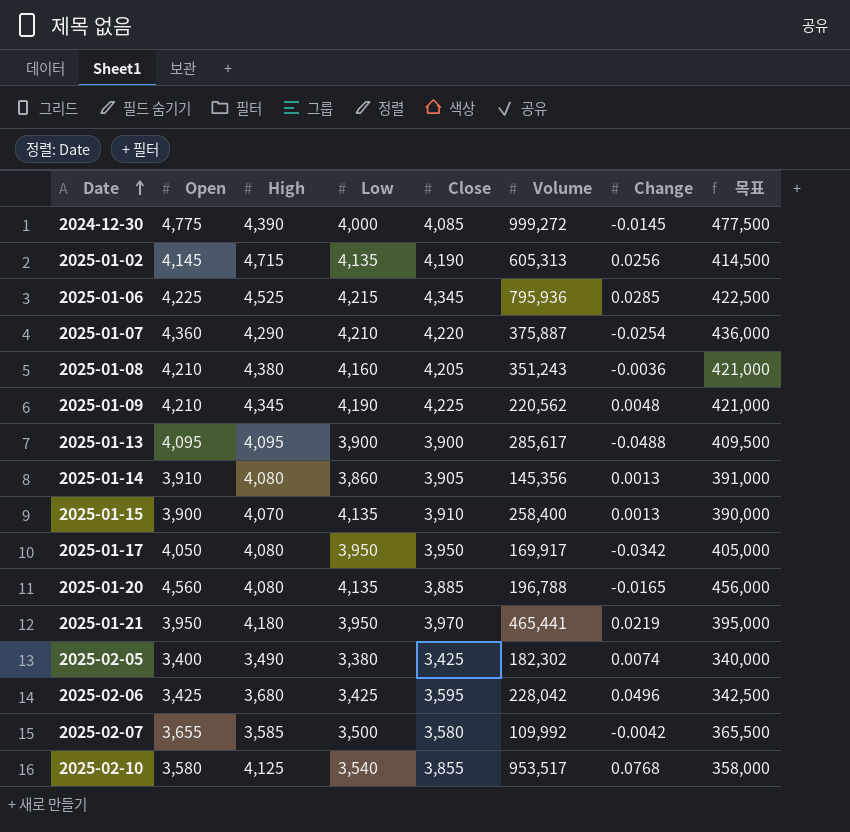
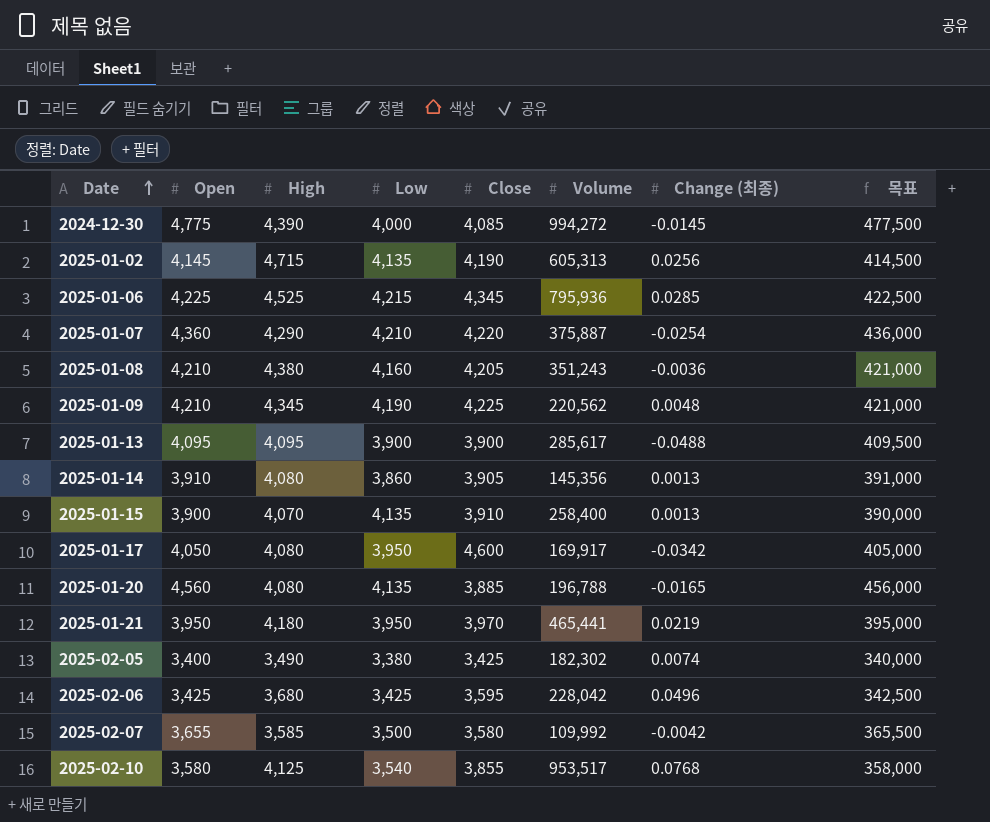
column name: Change -> Change (최종)
2024-12-30 | Volume: 999,272 -> 994,272
2025-01-17 | Close: 3,950 -> 4,600

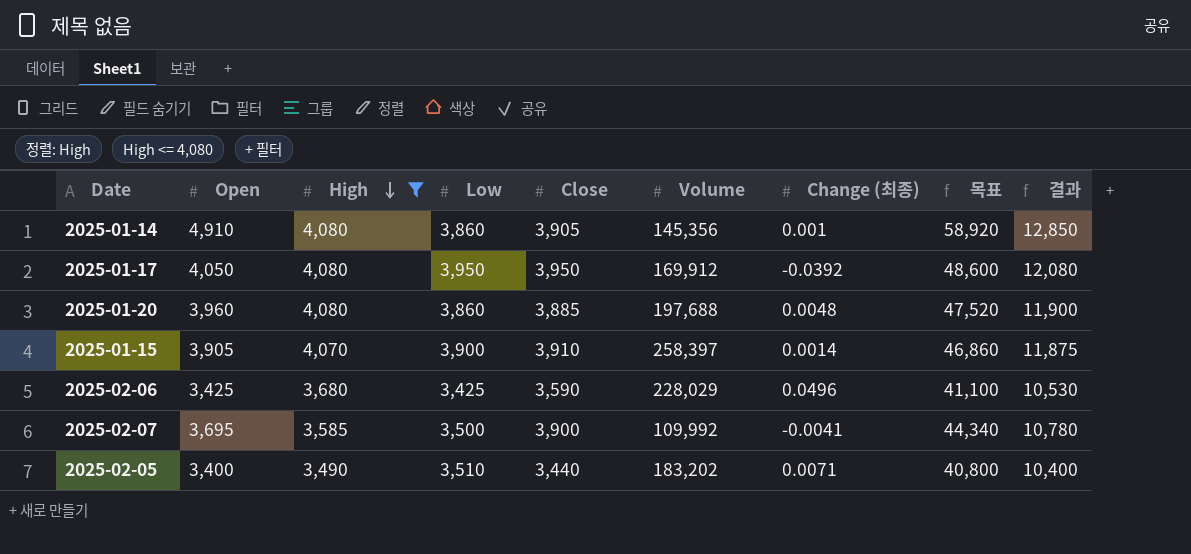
filter: none -> High <= 4,080
row order: Date ascending -> High descending
column 목표 | formula: [Open] * 100 -> [Open] * 12
column 결과 | formula: none -> [Open] + [High] + [Low]
2025-01-14 | Open: 3,910 -> 4,910
2025-01-14 | Change (최종): 0.0013 -> 0.001
2025-01-17 | Close: 4,600 -> 3,950
2025-01-17 | Volume: 169,917 -> 169,912
2025-01-17 | Change (최종): -0.0342 -> -0.0392
2025-01-20 | Open: 4,560 -> 3,960
2025-01-20 | Low: 4,135 -> 3,860
2025-01-20 | Volume: 196,788 -> 197,688
2025-01-20 | Change (최종): -0.0165 -> 0.0048
2025-01-15 | Open: 3,900 -> 3,905
2025-01-15 | Low: 4,135 -> 3,900
2025-01-15 | Volume: 258,400 -> 258,397
2025-01-15 | Change (최종): 0.0013 -> 0.0014
2025-02-06 | Close: 3,595 -> 3,590
2025-02-06 | Volume: 228,042 -> 228,029
2025-02-07 | Open: 3,655 -> 3,695
2025-02-07 | Close: 3,580 -> 3,900
2025-02-07 | Change (최종): -0.0042 -> -0.0041
2025-02-05 | Low: 3,380 -> 3,510
2025-02-05 | Close: 3,425 -> 3,440
2025-02-05 | Volume: 182,302 -> 183,202
2025-02-05 | Change (최종): 0.0074 -> 0.0071

